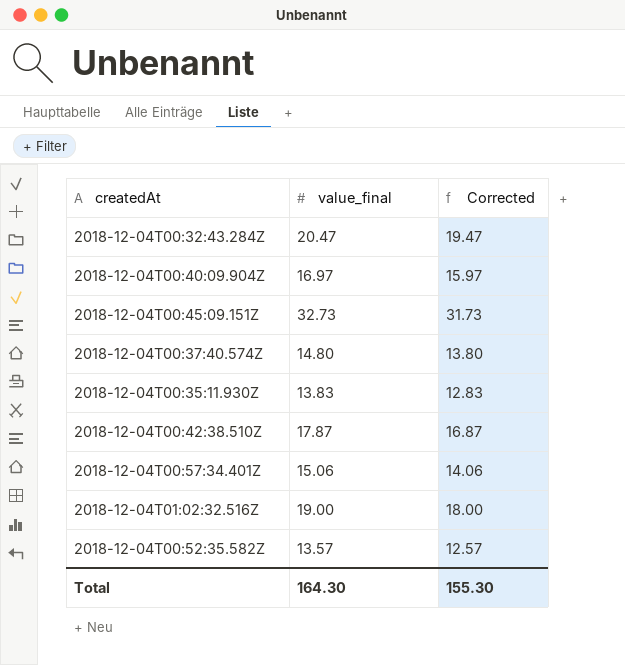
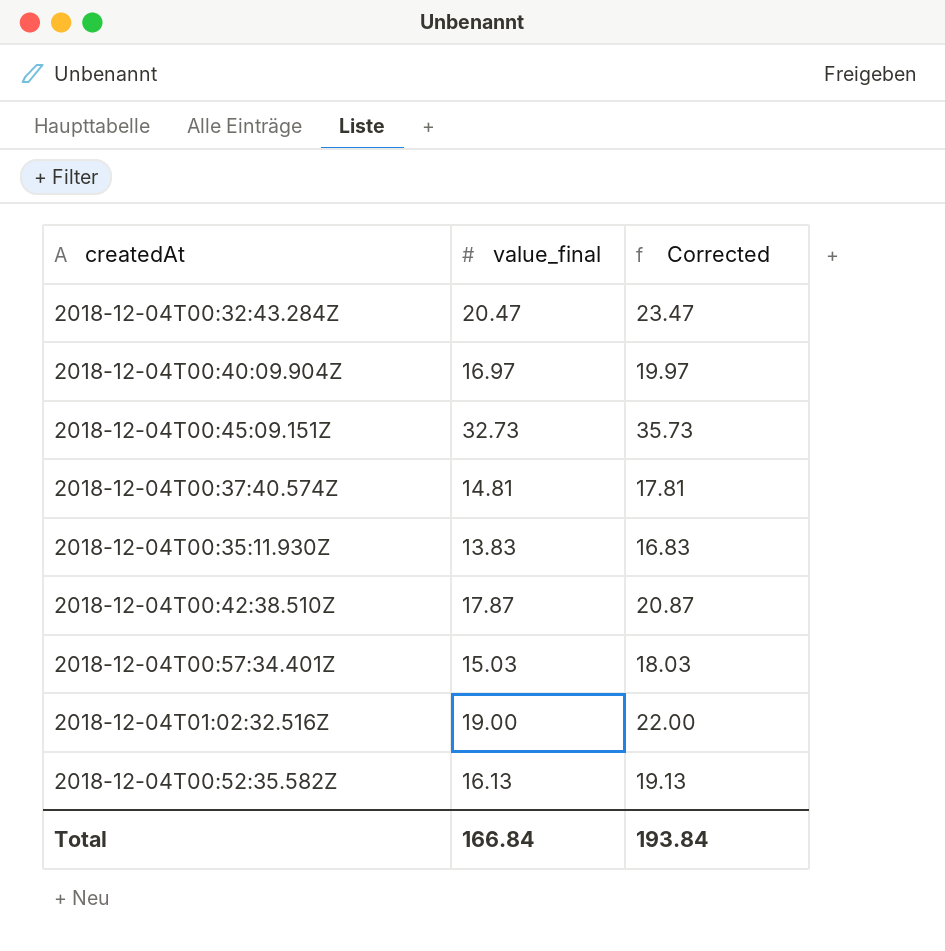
column Corrected | formula: [value_final] - 1 -> [value_final] + 3
2018-12-04T00:37:40.574Z | value_final: 14.80 -> 14.81
2018-12-04T00:57:34.401Z | value_final: 15.06 -> 15.03
2018-12-04T00:52:35.582Z | value_final: 13.57 -> 16.13
Total | value_final: 164.30 -> 166.84
Total | Corrected: 155.30 -> 193.84

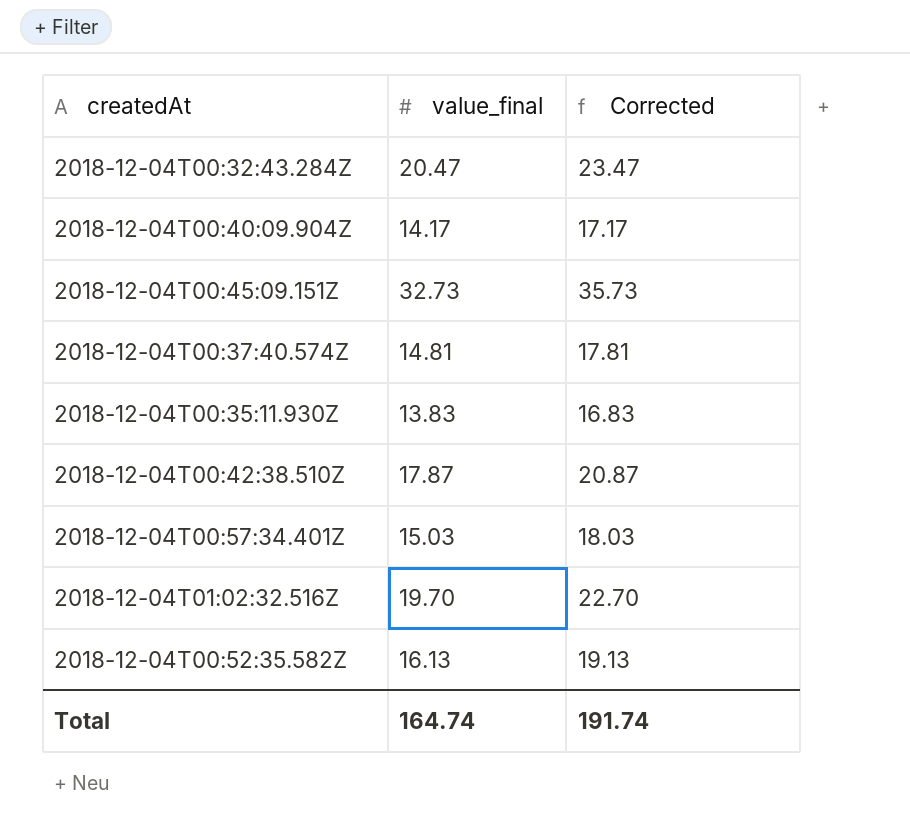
2018-12-04T00:40:09.904Z | value_final: 16.97 -> 14.17
2018-12-04T00:40:09.904Z | Corrected: 19.97 -> 17.17
2018-12-04T01:02:32.516Z | value_final: 19.00 -> 19.70
2018-12-04T01:02:32.516Z | Corrected: 22.00 -> 22.70
Total | value_final: 166.84 -> 164.74
Total | Corrected: 193.84 -> 191.74

